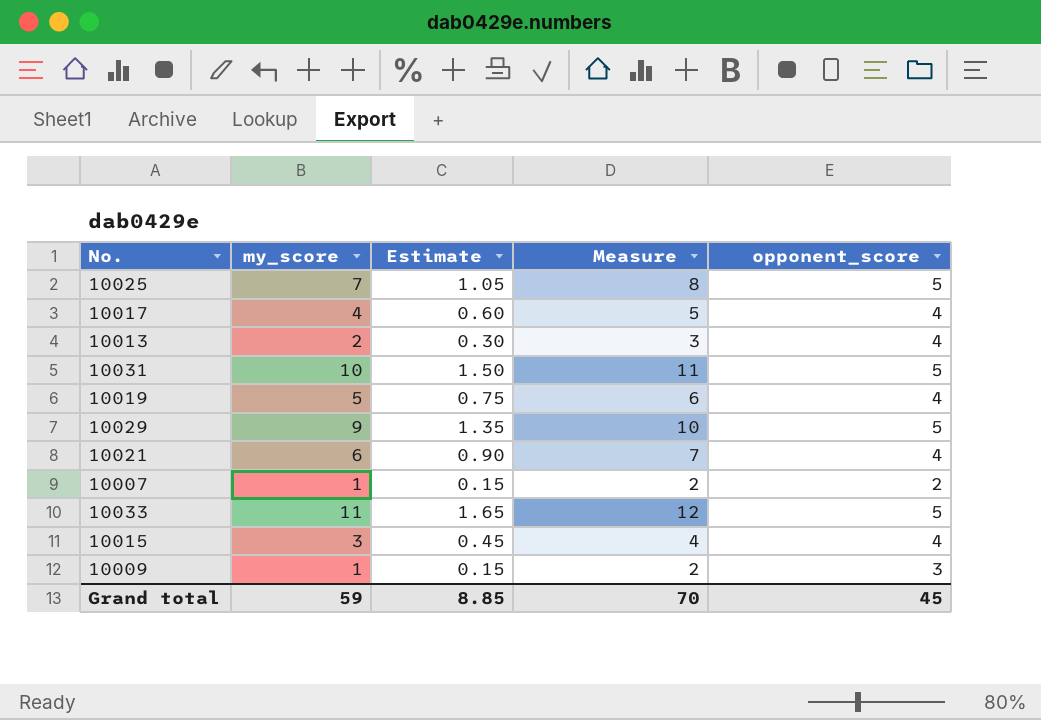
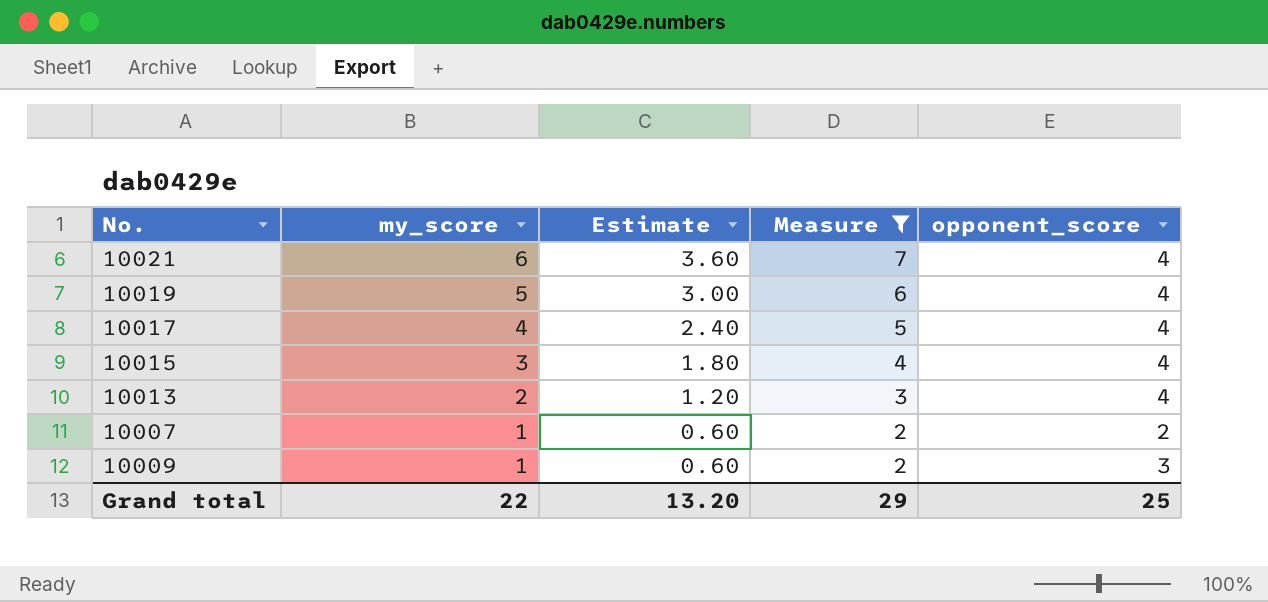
filter: none -> Measure <= 7
row order: none -> my_score descending
column Estimate | formula: [my_score] * 0.15 -> [my_score] * 0.6
Grand total | my_score: 59 -> 22
Grand total | Estimate: 8.85 -> 13.20
Grand total | Measure: 70 -> 29
Grand total | opponent_score: 45 -> 25

